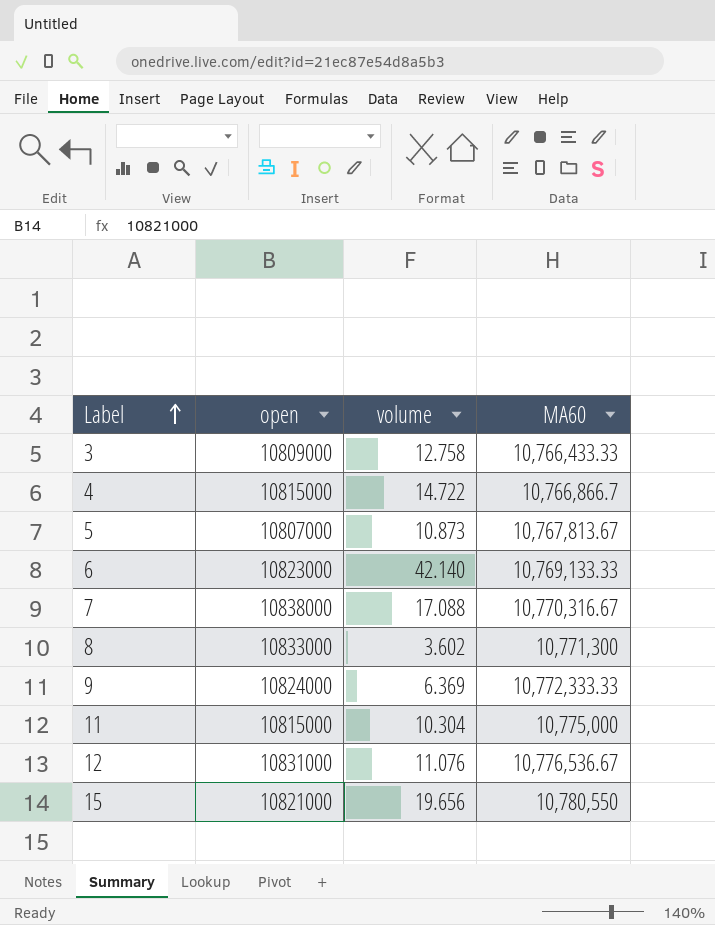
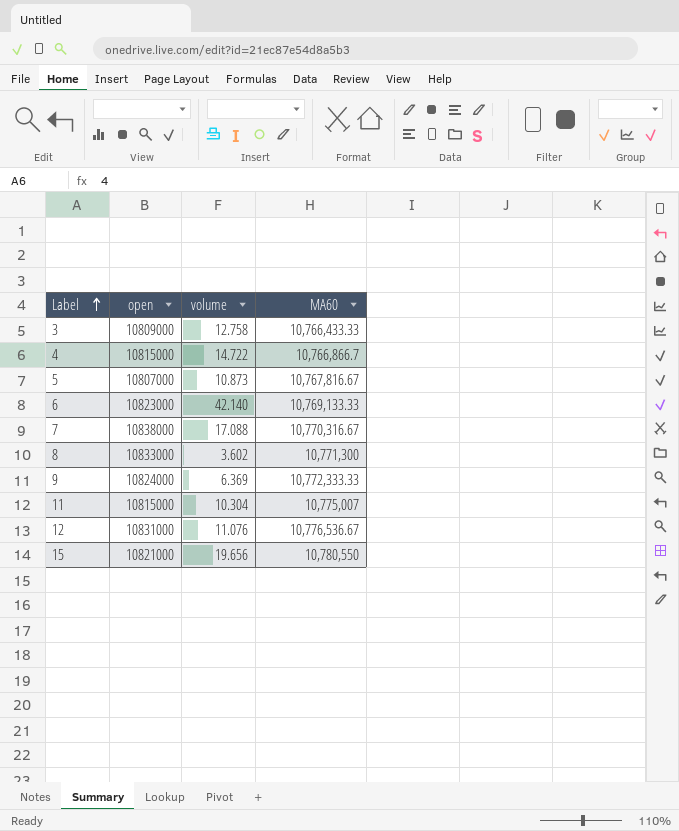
5 | MA60: 10,767,813.67 -> 10,767,816.67
11 | MA60: 10,775,000 -> 10,775,007

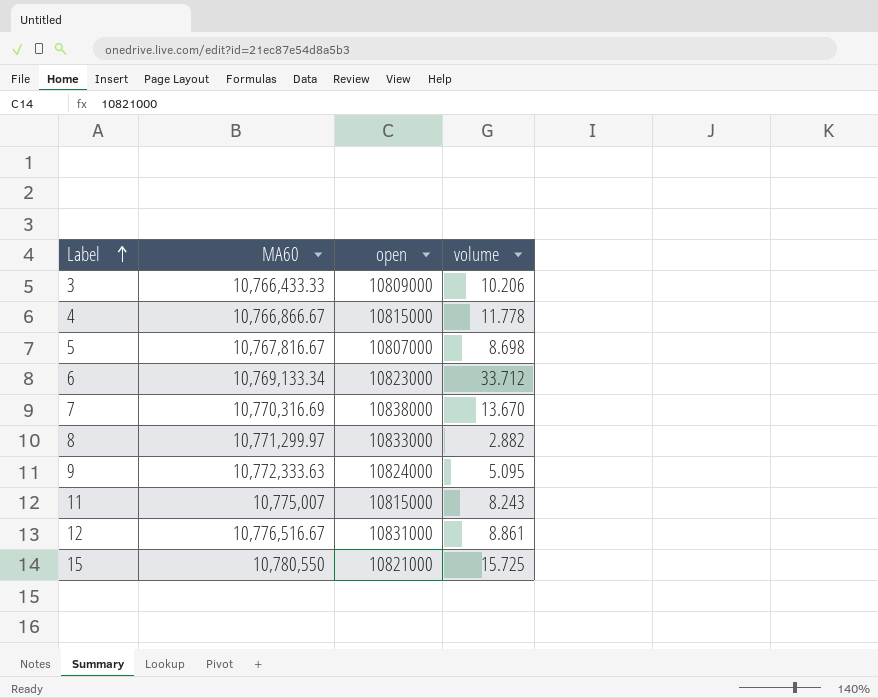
column MA60 | position: 4 -> 2
3 | volume: 12.758 -> 10.206
4 | MA60: 10,766,866.7 -> 10,766,866.67
4 | volume: 14.722 -> 11.778
5 | volume: 10.873 -> 8.698
6 | MA60: 10,769,133.33 -> 10,769,133.34
6 | volume: 42.140 -> 33.712
7 | MA60: 10,770,316.67 -> 10,770,316.69
7 | volume: 17.088 -> 13.670
8 | MA60: 10,771,300 -> 10,771,299.97
8 | volume: 3.602 -> 2.882
9 | MA60: 10,772,333.33 -> 10,772,333.63
9 | volume: 6.369 -> 5.095
11 | volume: 10.304 -> 8.243
12 | MA60: 10,776,536.67 -> 10,776,516.67
12 | volume: 11.076 -> 8.861
15 | volume: 19.656 -> 15.725

